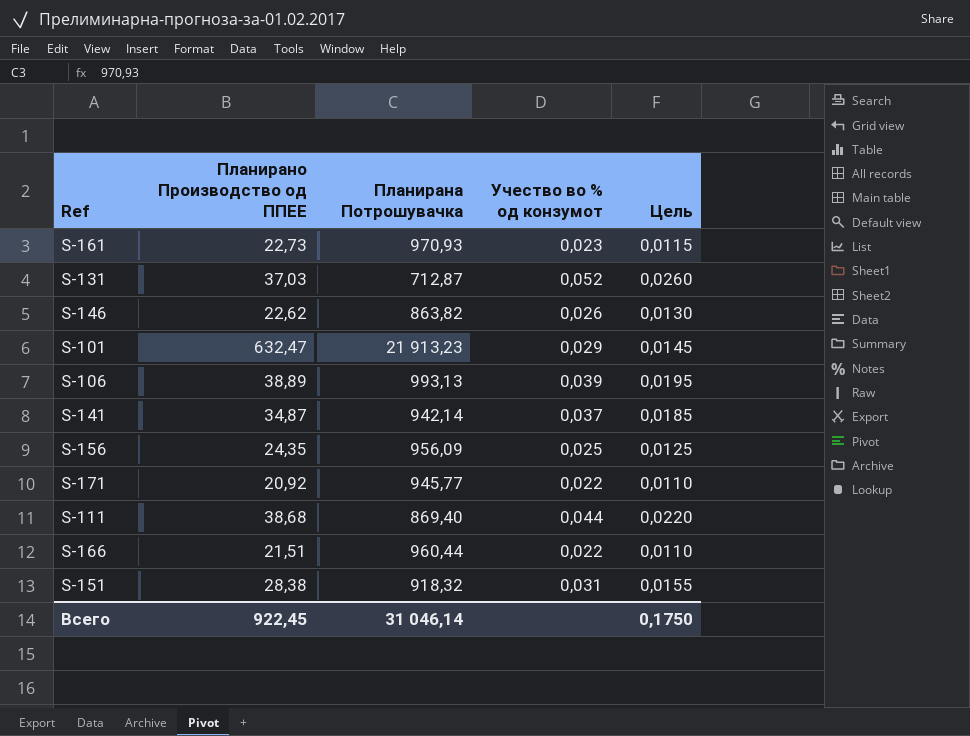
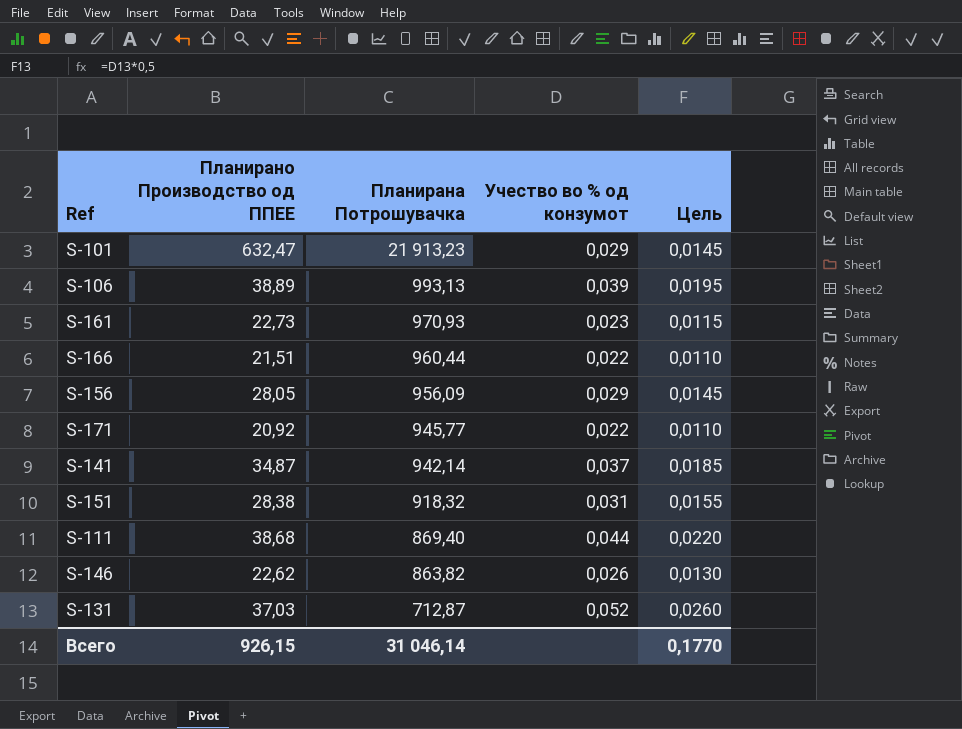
row order: none -> Планирана Потрошувачка descending
S-156 | Планирано Производство од ППЕЕ: 24,35 -> 28,05
S-156 | Учество во % од конзумот: 0,025 -> 0,029
S-156 | Цель: 0,0125 -> 0,0145
Всего | Планирано Производство од ППЕЕ: 922,45 -> 926,15
Всего | Цель: 0,1750 -> 0,1770

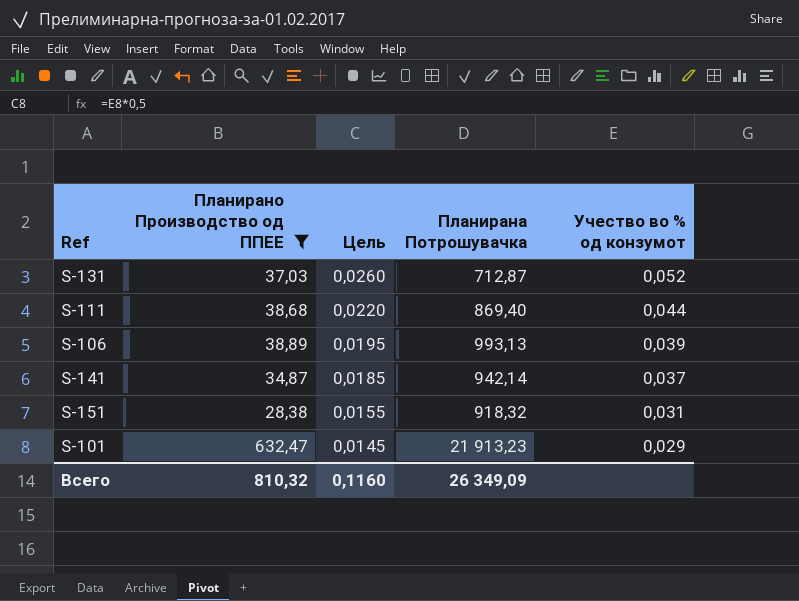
filter: none -> Планирано Производство од ППЕЕ >= 28,38
row order: Планирана Потрошувачка descending -> Цель descending
column Цель | position: 5 -> 3
Всего | Планирано Производство од ППЕЕ: 926,15 -> 810,32
Всего | Цель: 0,1770 -> 0,1160
Всего | Планирана Потрошувачка: 31 046,14 -> 26 349,09

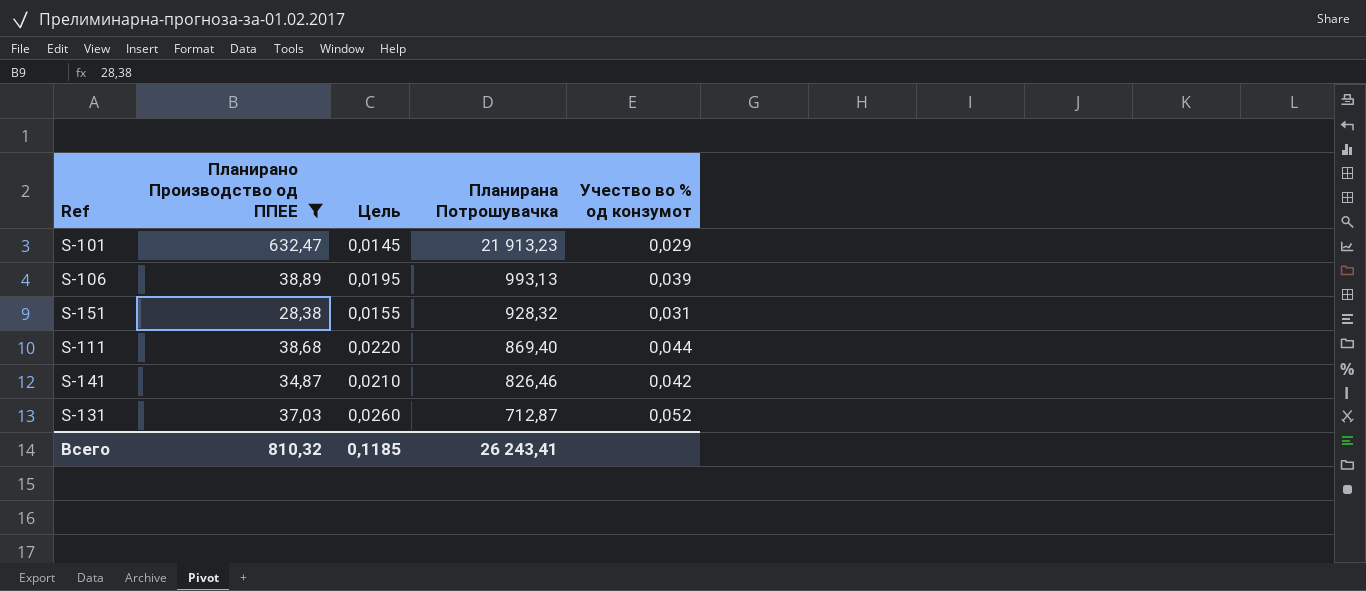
row order: Цель descending -> Планирана Потрошувачка descending
S-151 | Планирана Потрошувачка: 918,32 -> 928,32
S-141 | Цель: 0,0185 -> 0,0210
S-141 | Планирана Потрошувачка: 942,14 -> 826,46
S-141 | Учество во % од конзумот: 0,037 -> 0,042
Всего | Цель: 0,1160 -> 0,1185
Всего | Планирана Потрошувачка: 26 349,09 -> 26 243,41

